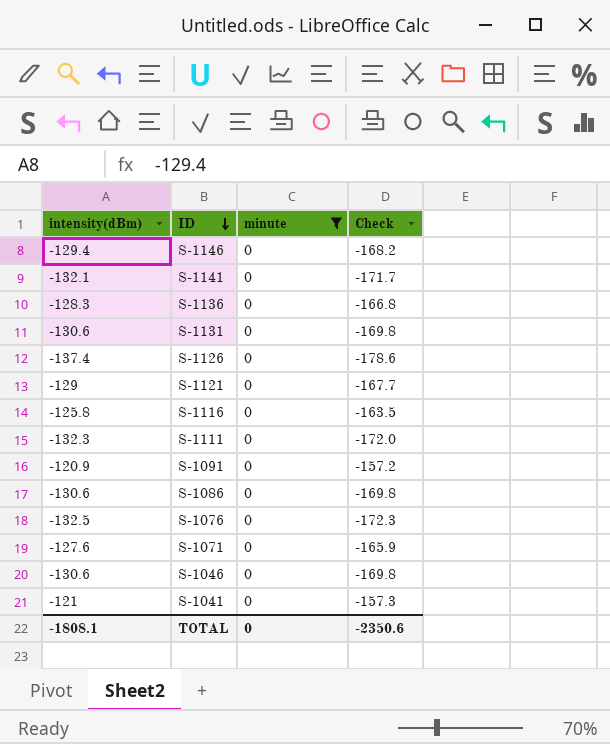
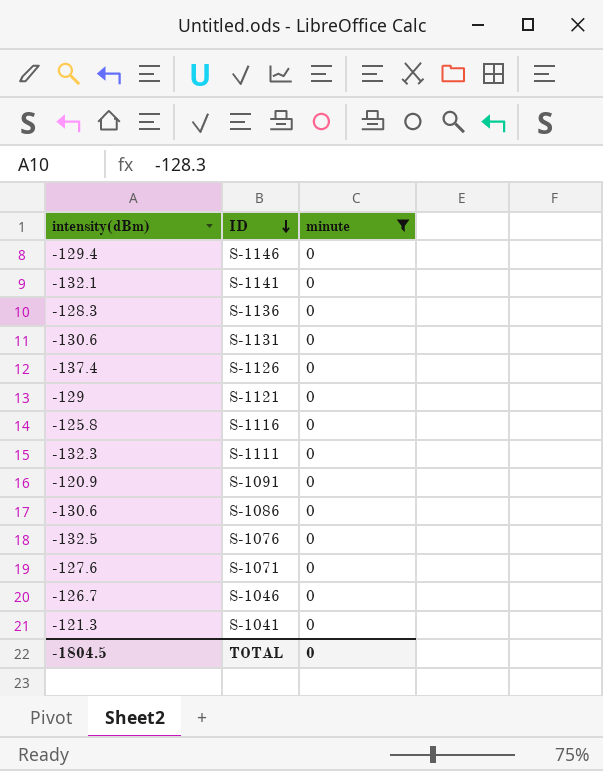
column Check | formula: [intensity(dBm)] * 1.3 -> none
S-1046 | intensity(dBm): -130.6 -> -126.7
S-1041 | intensity(dBm): -121 -> -121.3
TOTAL | intensity(dBm): -1808.1 -> -1804.5

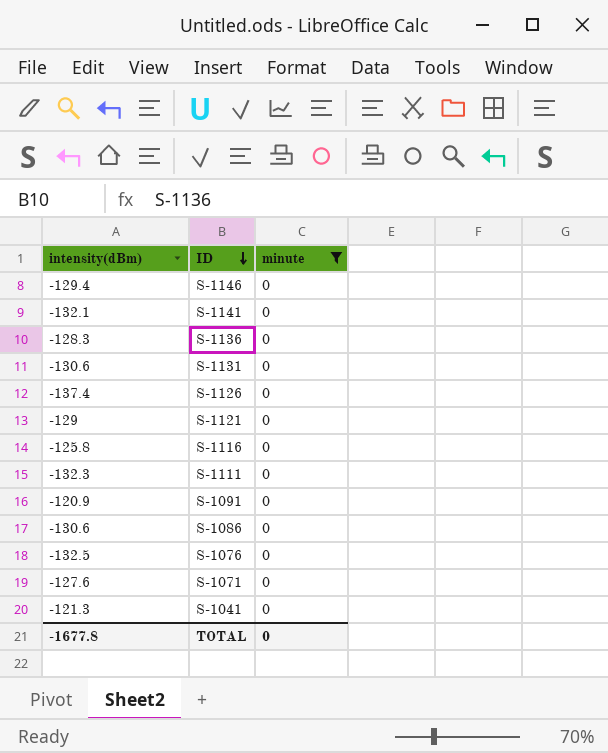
row S-1046: -126.7 | 0 -> none
TOTAL | intensity(dBm): -1804.5 -> -1677.8

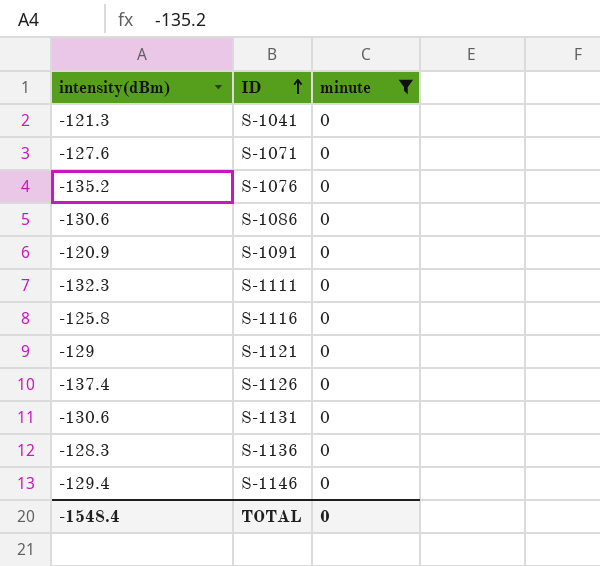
row order: ID descending -> ID ascending
row S-1141: -132.1 | 0 -> none
S-1076 | intensity(dBm): -132.5 -> -135.2
TOTAL | intensity(dBm): -1677.8 -> -1548.4

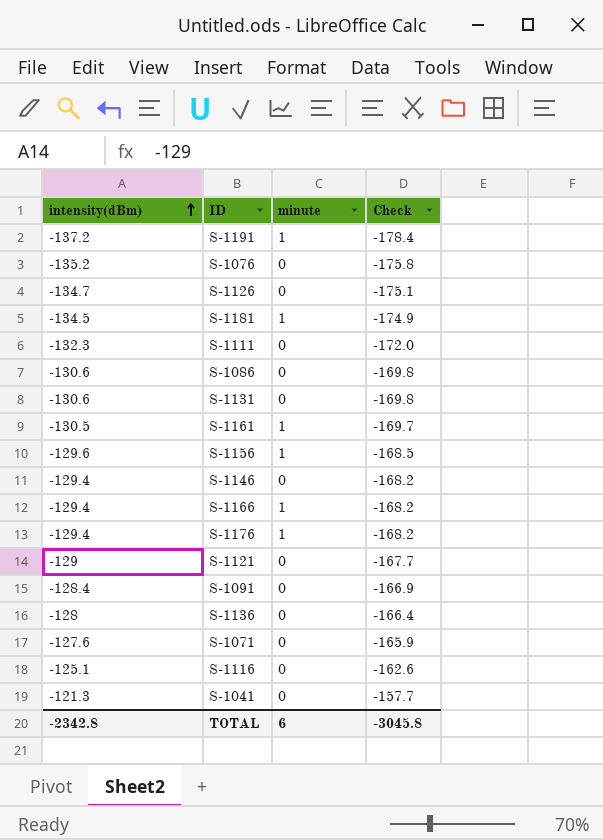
filter: minute = 0 -> none
row order: ID ascending -> intensity(dBm) ascending
column Check | formula: none -> [intensity(dBm)] * 1.3
S-1126 | intensity(dBm): -137.4 -> -134.7
S-1091 | intensity(dBm): -120.9 -> -128.4
S-1136 | intensity(dBm): -128.3 -> -128
S-1116 | intensity(dBm): -125.8 -> -125.1
TOTAL | intensity(dBm): -1548.4 -> -2342.8
TOTAL | minute: 0 -> 6

